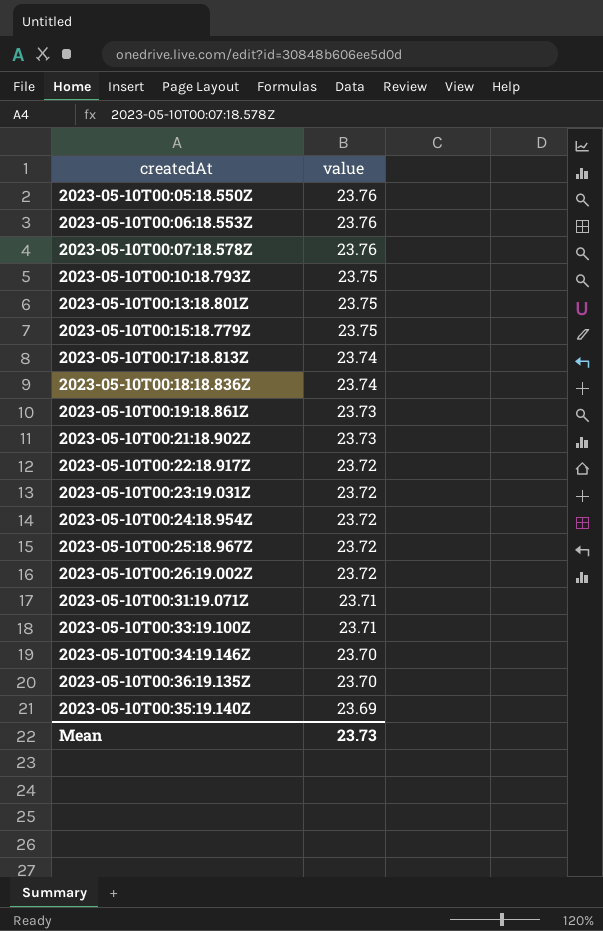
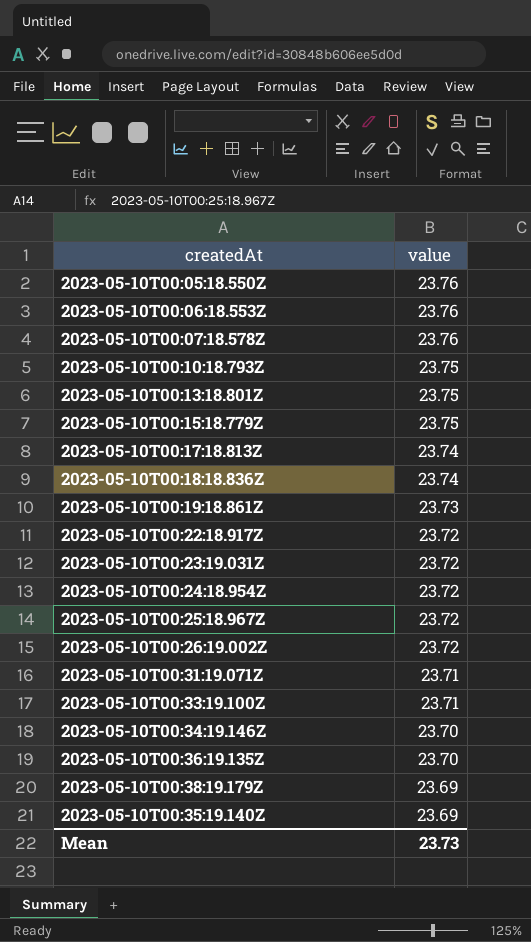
row 2023-05-10T00:21:18.902Z: 23.73 -> none
row 2023-05-10T00:38:19.179Z: none -> 23.69

